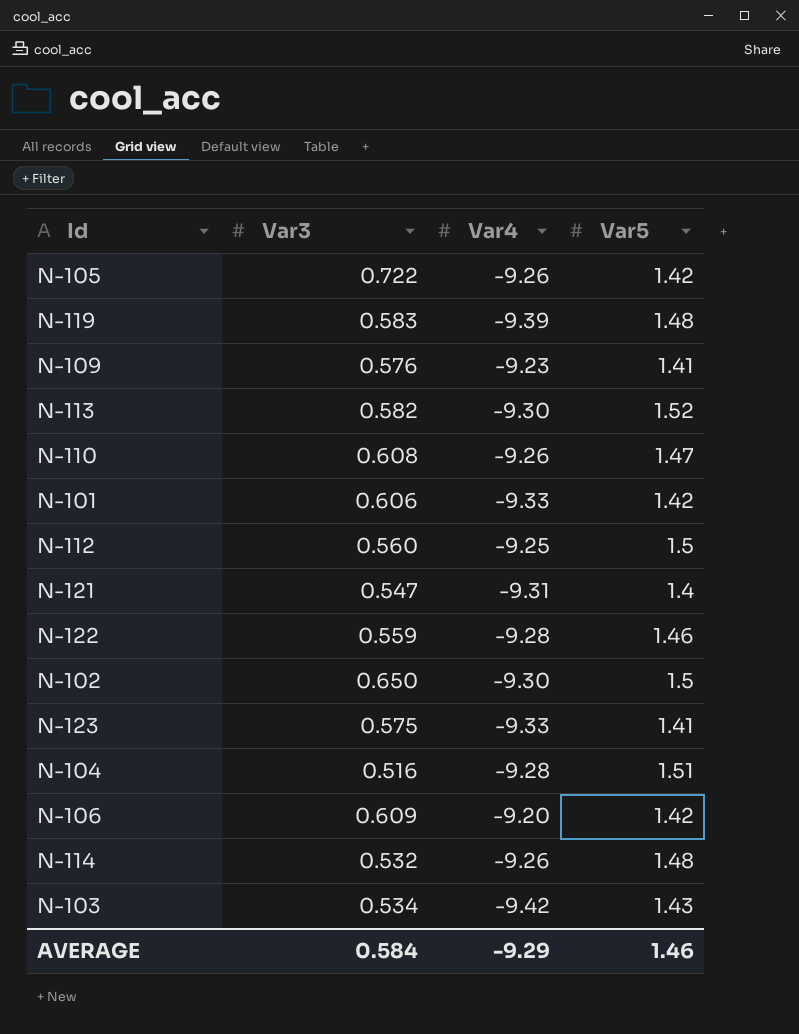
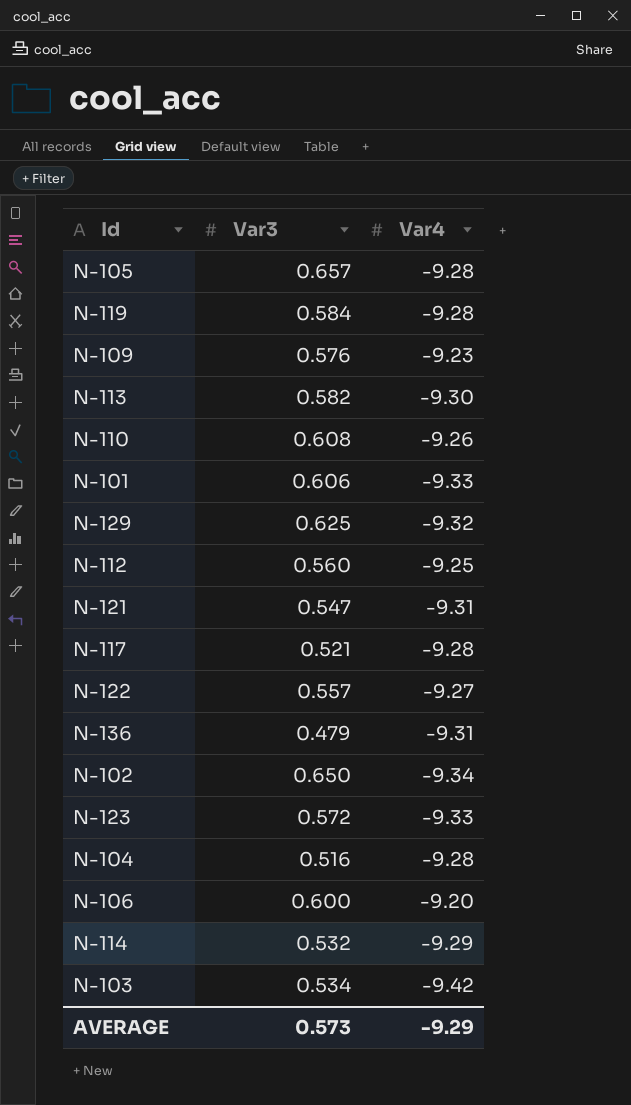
column Var5 | position: 4 -> none
N-105 | Var3: 0.722 -> 0.657
N-105 | Var4: -9.26 -> -9.28
N-119 | Var3: 0.583 -> 0.584
N-119 | Var4: -9.39 -> -9.28
row N-129: none -> 0.625 | -9.32
row N-117: none -> 0.521 | -9.28
N-122 | Var3: 0.559 -> 0.557
N-122 | Var4: -9.28 -> -9.27
row N-136: none -> 0.479 | -9.31
N-102 | Var4: -9.30 -> -9.34
N-123 | Var3: 0.575 -> 0.572
N-106 | Var3: 0.609 -> 0.600
N-114 | Var4: -9.26 -> -9.29
AVERAGE | Var3: 0.584 -> 0.573

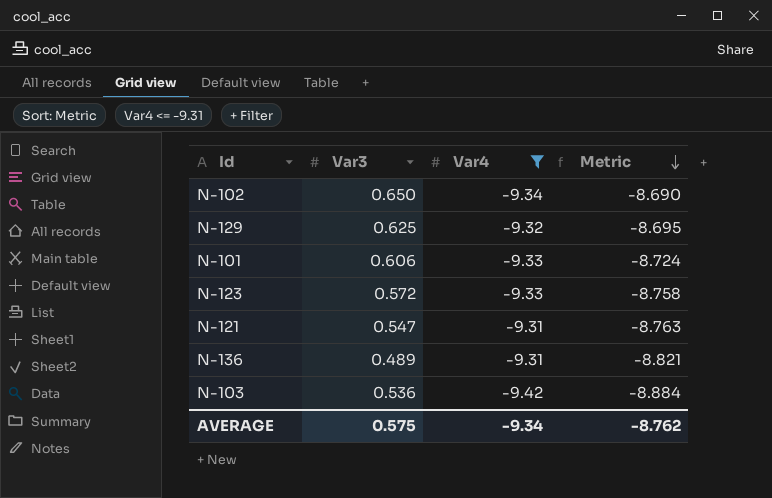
filter: none -> Var4 <= -9.31
row order: none -> Metric descending
column Metric | formula: none -> [Var3] + [Var4]
N-136 | Var3: 0.479 -> 0.489
N-103 | Var3: 0.534 -> 0.536
AVERAGE | Var3: 0.573 -> 0.575
AVERAGE | Var4: -9.29 -> -9.34

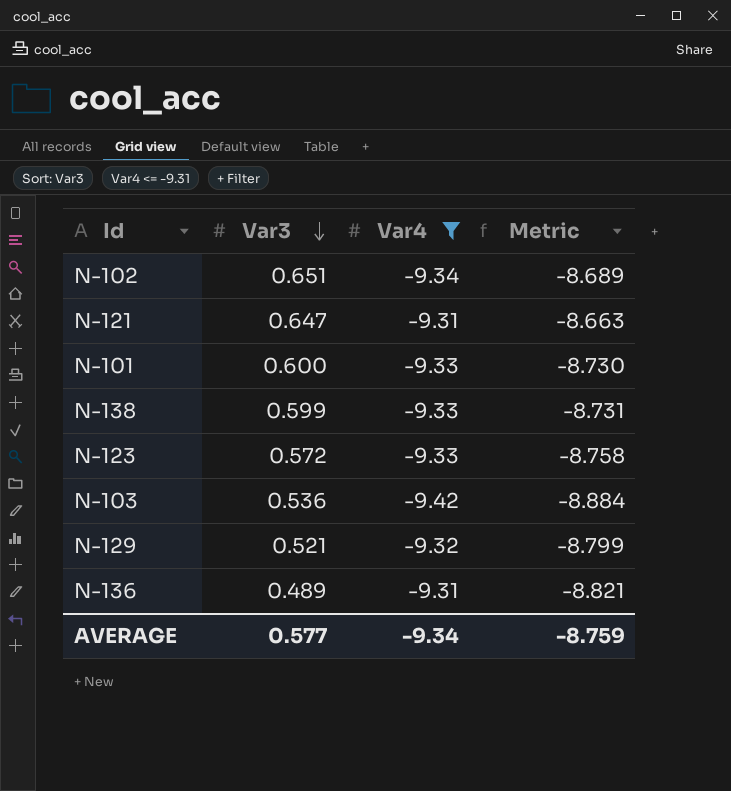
row order: Metric descending -> Var3 descending
N-102 | Var3: 0.650 -> 0.651
N-102 | Metric: -8.690 -> -8.689
N-121 | Var3: 0.547 -> 0.647
N-121 | Metric: -8.763 -> -8.663
N-101 | Var3: 0.606 -> 0.600
N-101 | Metric: -8.724 -> -8.730
row N-138: none -> 0.599 | -9.33 | -8.731
N-129 | Var3: 0.625 -> 0.521
N-129 | Metric: -8.695 -> -8.799
AVERAGE | Var3: 0.575 -> 0.577
AVERAGE | Metric: -8.762 -> -8.759

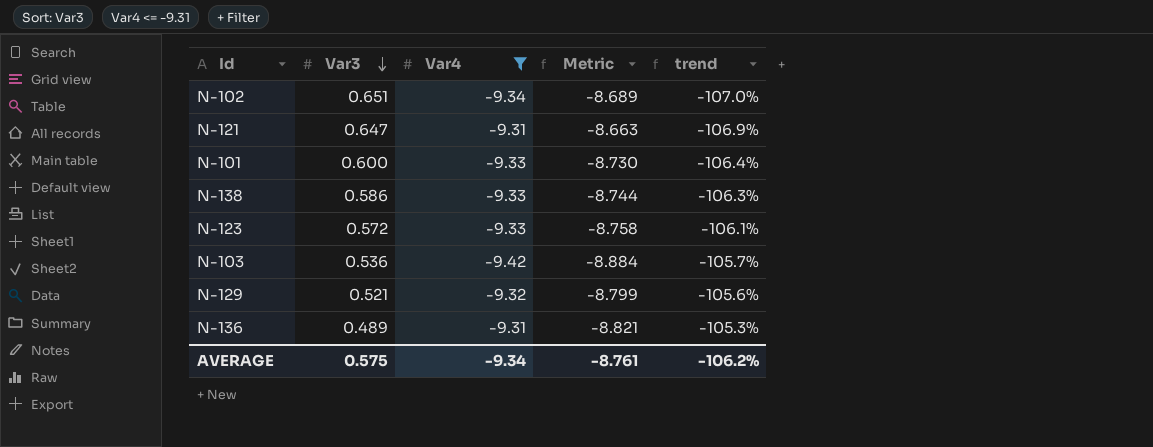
column trend | formula: none -> ([Var3] - [Var4]) / [Var4]
N-138 | Var3: 0.599 -> 0.586
N-138 | Metric: -8.731 -> -8.744
AVERAGE | Var3: 0.577 -> 0.575
AVERAGE | Metric: -8.759 -> -8.761

